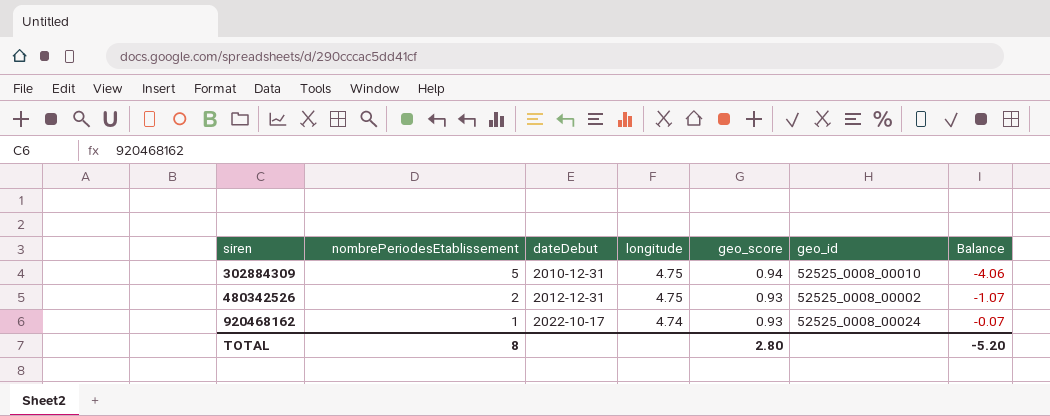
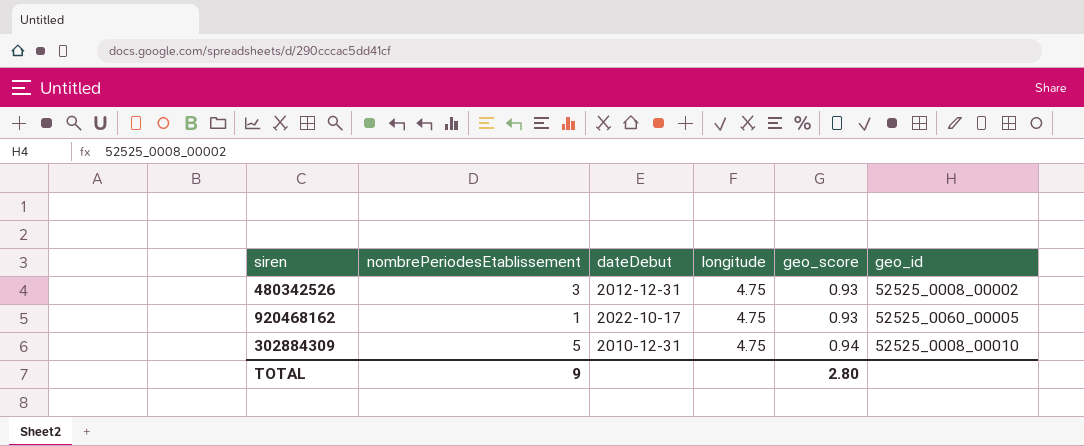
row order: siren ascending -> geo_score ascending
column Balance | formula: [geo_score] - [nombrePeriodesEtablissement] -> none
480342526 | nombrePeriodesEtablissement: 2 -> 3
920468162 | longitude: 4.74 -> 4.75
920468162 | geo_id: 52525_0008_00024 -> 52525_0060_00005
TOTAL | nombrePeriodesEtablissement: 8 -> 9

